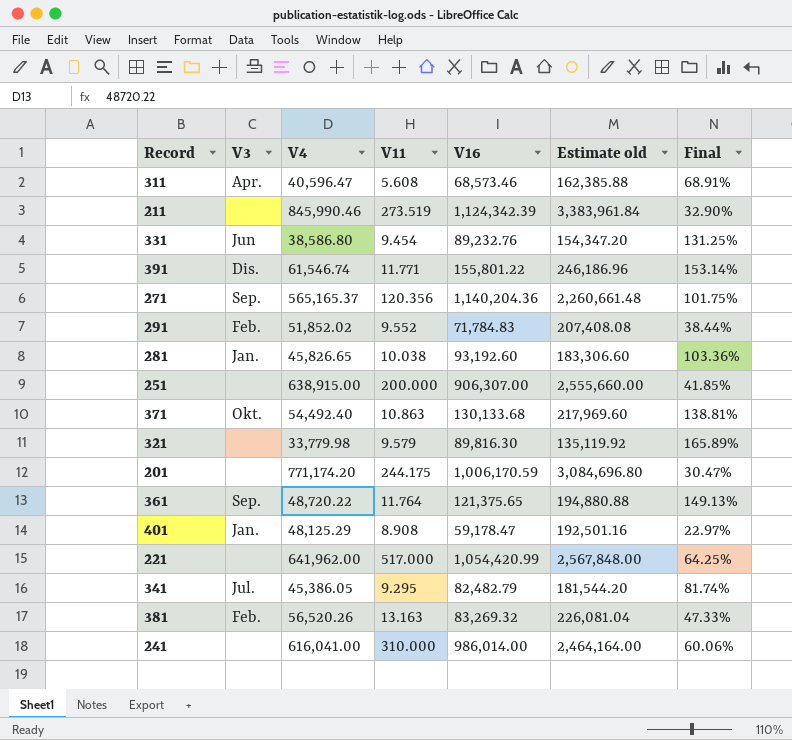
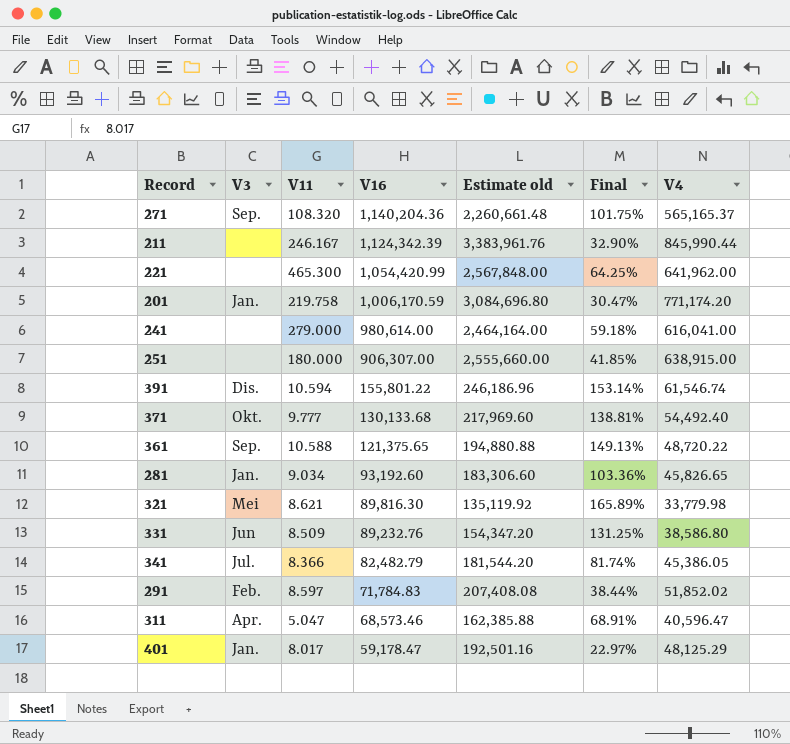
row order: none -> V16 descending
column V4 | position: 3 -> 7
row 381: Feb. | 56,520.26 | 13.163 | 83,269.32 | 226,081.04 | 47.33% -> none
271 | V11: 120.356 -> 108.320
211 | V11: 273.519 -> 246.167
211 | Estimate old: 3,383,961.84 -> 3,383,961.76
211 | V4: 845,990.46 -> 845,990.44
221 | V11: 517.000 -> 465.300
201 | V3: none -> Jan.
201 | V11: 244.175 -> 219.758
241 | V11: 310.000 -> 279.000
241 | V16: 986,014.00 -> 980,614.00
241 | Final: 60.06% -> 59.18%
251 | V11: 200.000 -> 180.000
391 | V11: 11.771 -> 10.594
371 | V11: 10.863 -> 9.777
361 | V11: 11.764 -> 10.588
281 | V11: 10.038 -> 9.034
321 | V3: none -> Mei
321 | V11: 9.579 -> 8.621
331 | V11: 9.454 -> 8.509
341 | V11: 9.295 -> 8.366
291 | V11: 9.552 -> 8.597
311 | V11: 5.608 -> 5.047
401 | V11: 8.908 -> 8.017

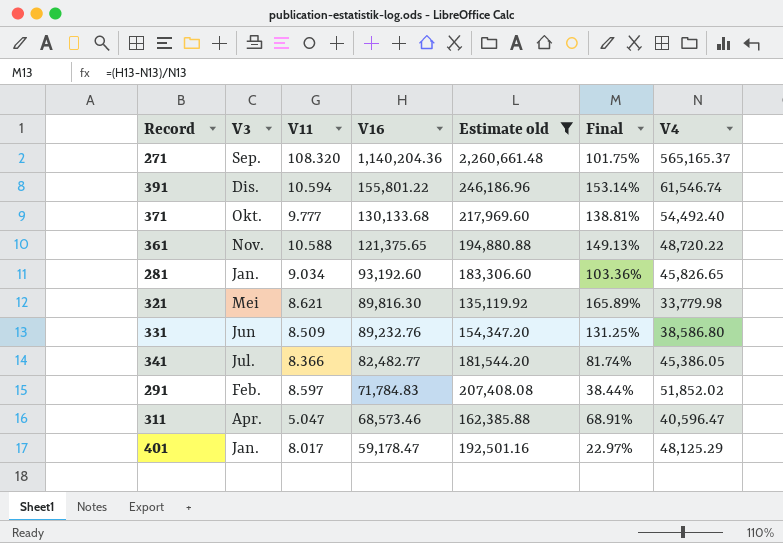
filter: none -> Estimate old <= 2,260,661.48
361 | V3: Sep. -> Nov.
341 | V16: 82,482.79 -> 82,482.77

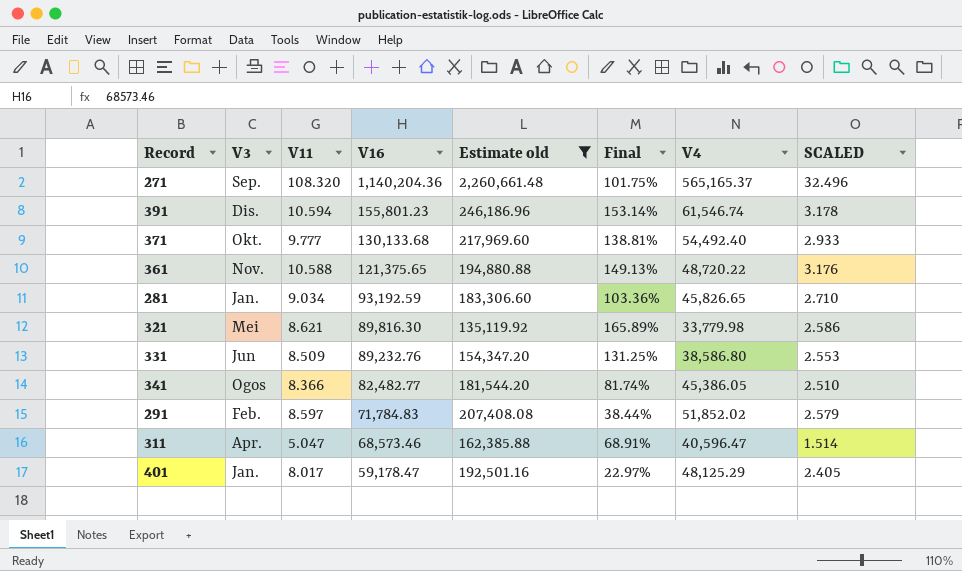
column SCALED | formula: none -> [V11] * 0.3
391 | V16: 155,801.22 -> 155,801.23
281 | V16: 93,192.60 -> 93,192.59
341 | V3: Jul. -> Ogos

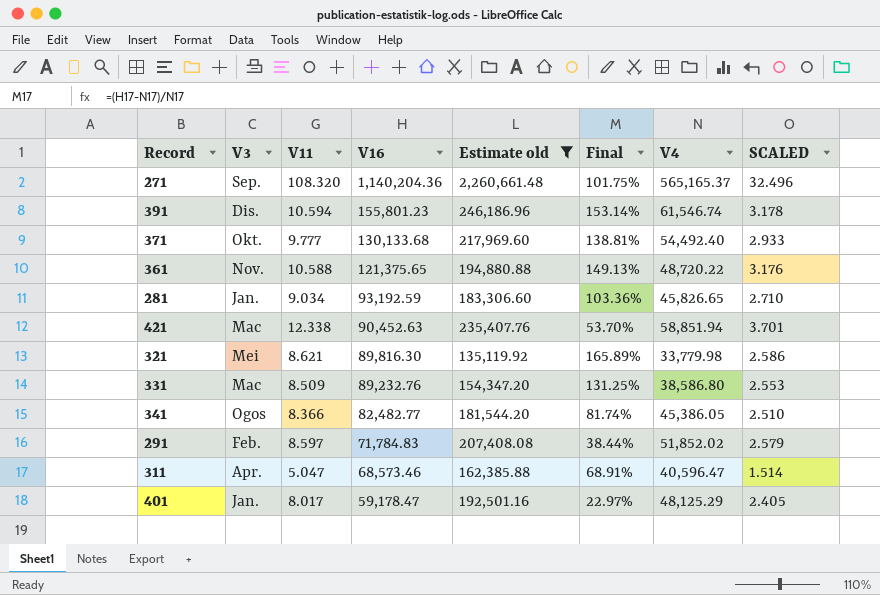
row 421: none -> Mac | 12.338 | 90,452.63 | 235,407.76 | 53.70% | 58,851.94 | 3.701
331 | V3: Jun -> Mac

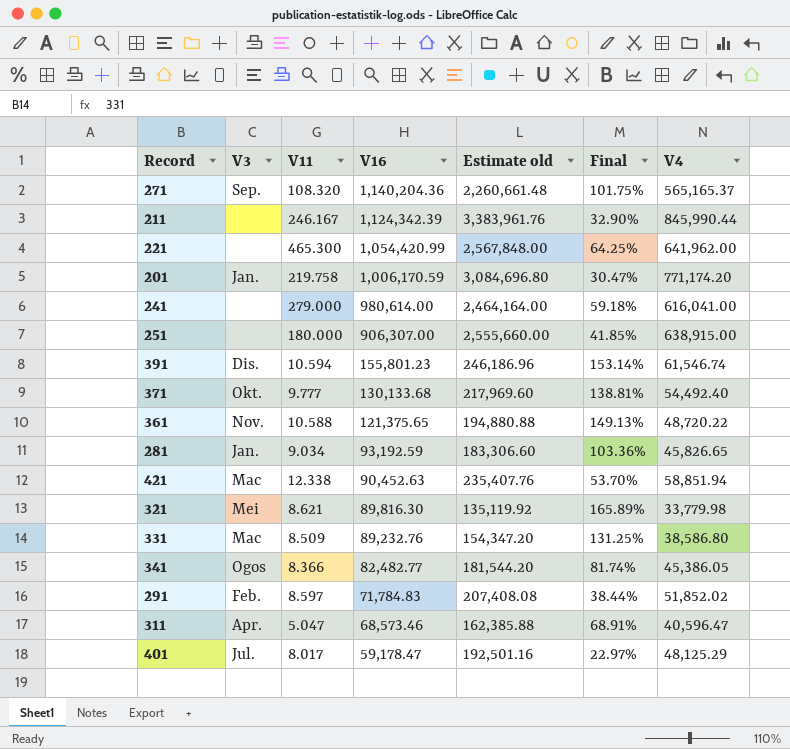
filter: Estimate old <= 2,260,661.48 -> none
column SCALED | formula: [V11] * 0.3 -> none
401 | V3: Jan. -> Jul.

